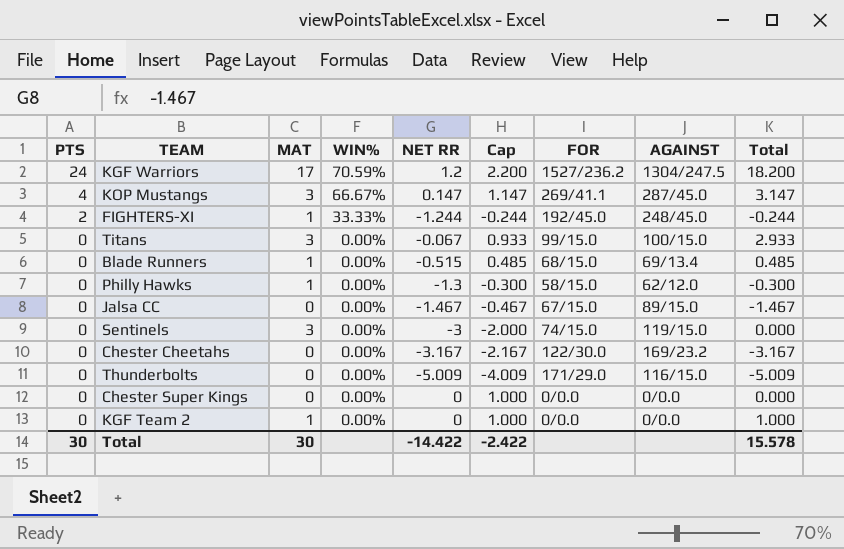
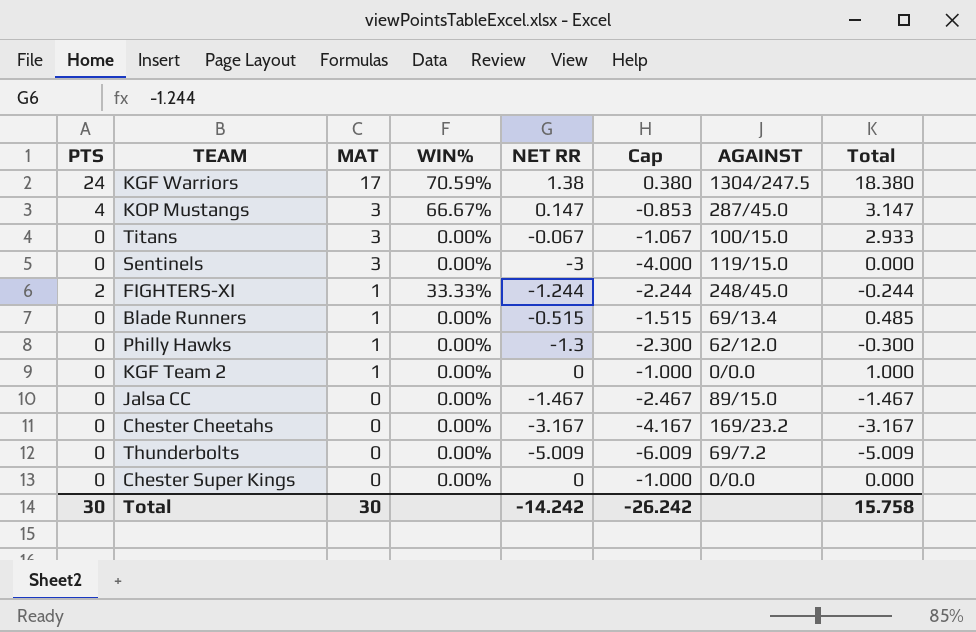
row order: PTS descending -> MAT descending
column FOR | position: 7 -> none
column Cap | formula: [NET RR] + 1 -> [NET RR] - 1
KGF Warriors | NET RR: 1.2 -> 1.38
KGF Warriors | Total: 18.200 -> 18.380
Thunderbolts | AGAINST: 116/15.0 -> 69/7.2
Total | NET RR: -14.422 -> -14.242
Total | Cap: -2.422 -> -26.242
Total | Total: 15.578 -> 15.758

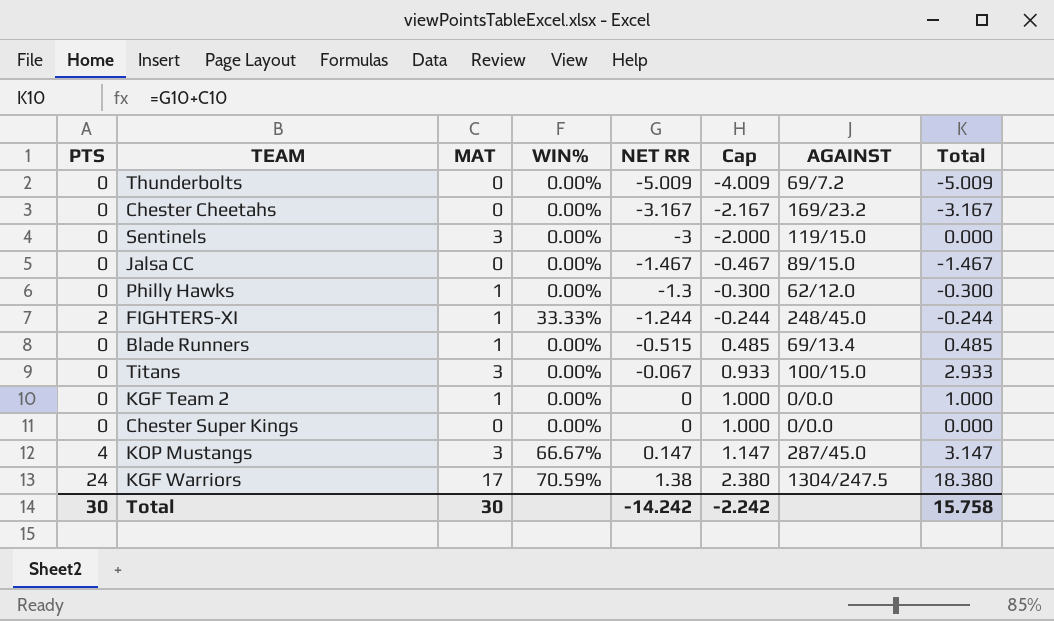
row order: MAT descending -> NET RR ascending
column Cap | formula: [NET RR] - 1 -> [NET RR] + 1
Total | Cap: -26.242 -> -2.242

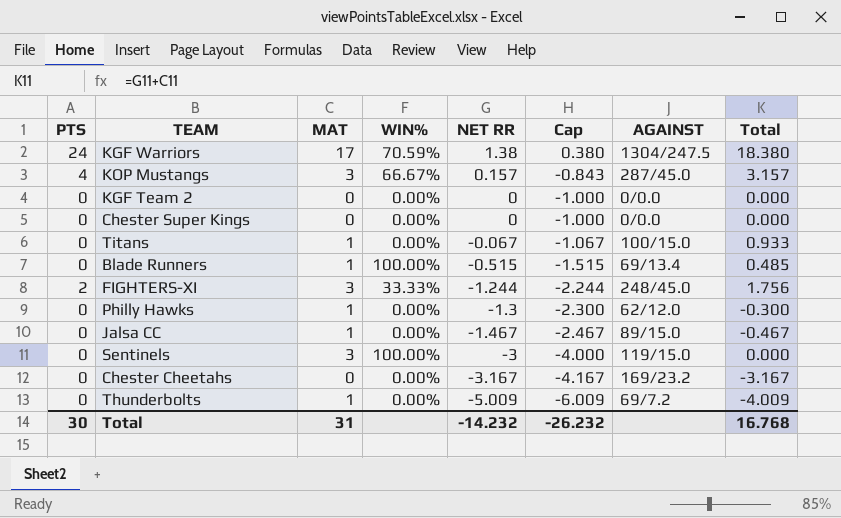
row order: NET RR ascending -> NET RR descending
column Cap | formula: [NET RR] + 1 -> [NET RR] - 1
KOP Mustangs | NET RR: 0.147 -> 0.157
KOP Mustangs | Total: 3.147 -> 3.157
KGF Team 2 | MAT: 1 -> 0
KGF Team 2 | Total: 1.000 -> 0.000
Titans | MAT: 3 -> 1
Titans | Total: 2.933 -> 0.933
Blade Runners | WIN%: 0.00% -> 100.00%
FIGHTERS-XI | MAT: 1 -> 3
FIGHTERS-XI | Total: -0.244 -> 1.756
Jalsa CC | MAT: 0 -> 1
Jalsa CC | Total: -1.467 -> -0.467
Sentinels | WIN%: 0.00% -> 100.00%
Thunderbolts | MAT: 0 -> 1
Thunderbolts | Total: -5.009 -> -4.009
Total | MAT: 30 -> 31
Total | NET RR: -14.242 -> -14.232
Total | Cap: -2.242 -> -26.232
Total | Total: 15.758 -> 16.768

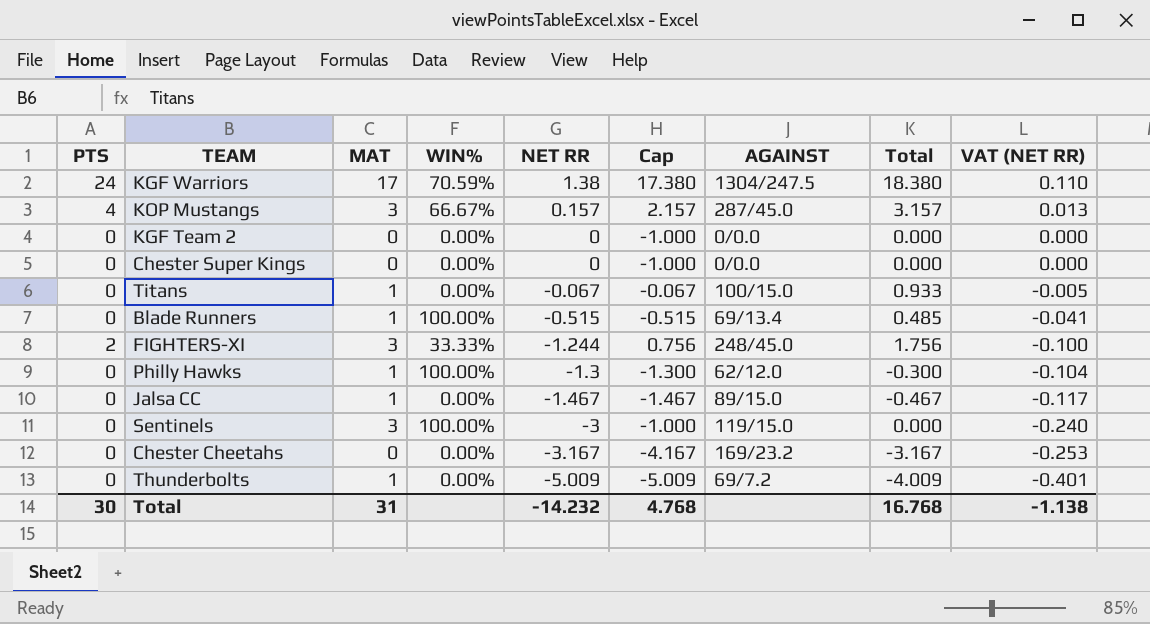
column Cap | formula: [NET RR] - 1 -> [Total] - 1
column VAT (NET RR) | formula: none -> [NET RR] * 0.08
Philly Hawks | WIN%: 0.00% -> 100.00%
Total | Cap: -26.232 -> 4.768

